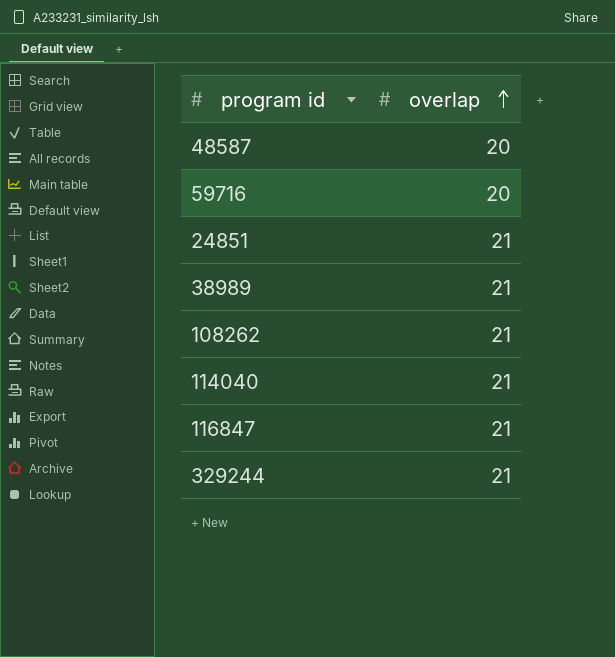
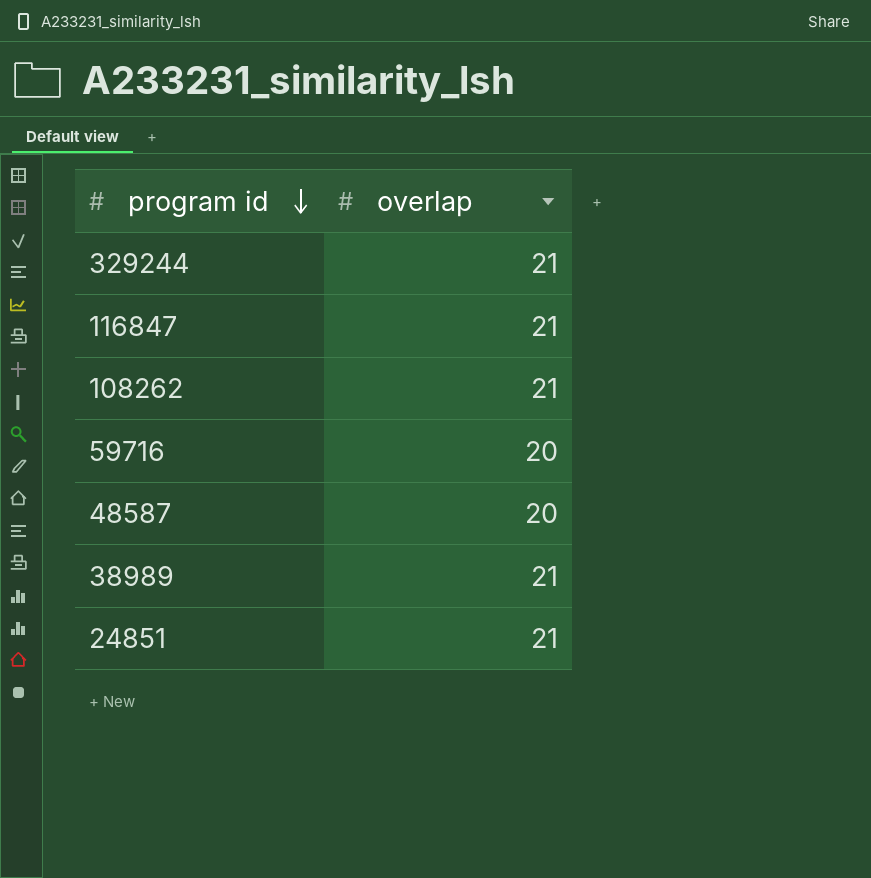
row order: overlap ascending -> program id descending
row 114040: 21 -> none

